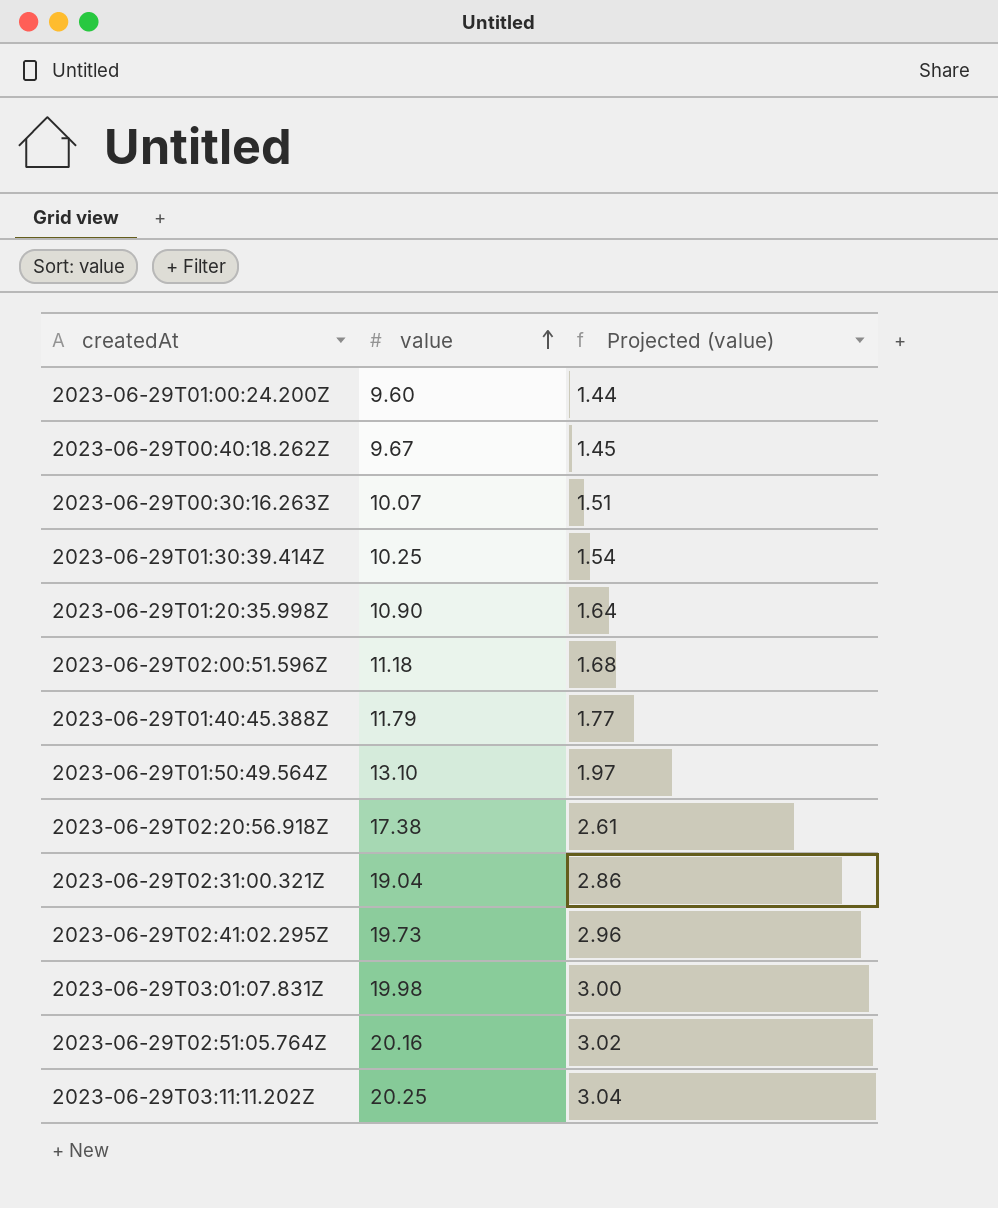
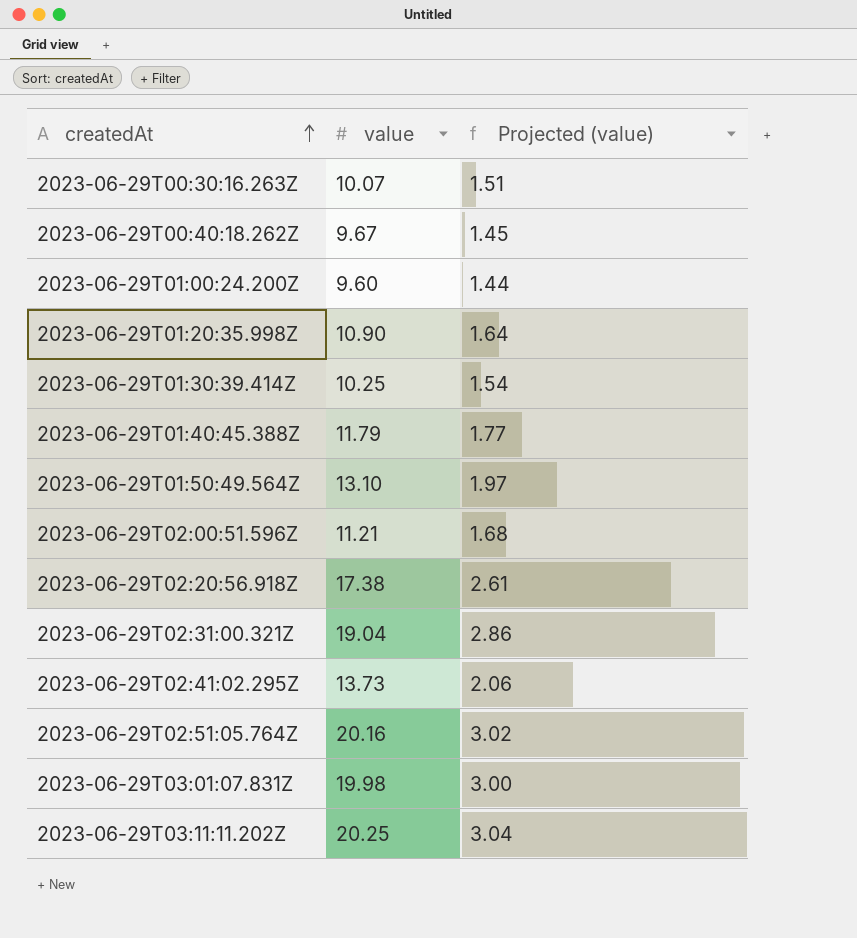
row order: value ascending -> createdAt ascending
2023-06-29T02:00:51.596Z | value: 11.18 -> 11.21
2023-06-29T02:41:02.295Z | value: 19.73 -> 13.73
2023-06-29T02:41:02.295Z | Projected (value): 2.96 -> 2.06

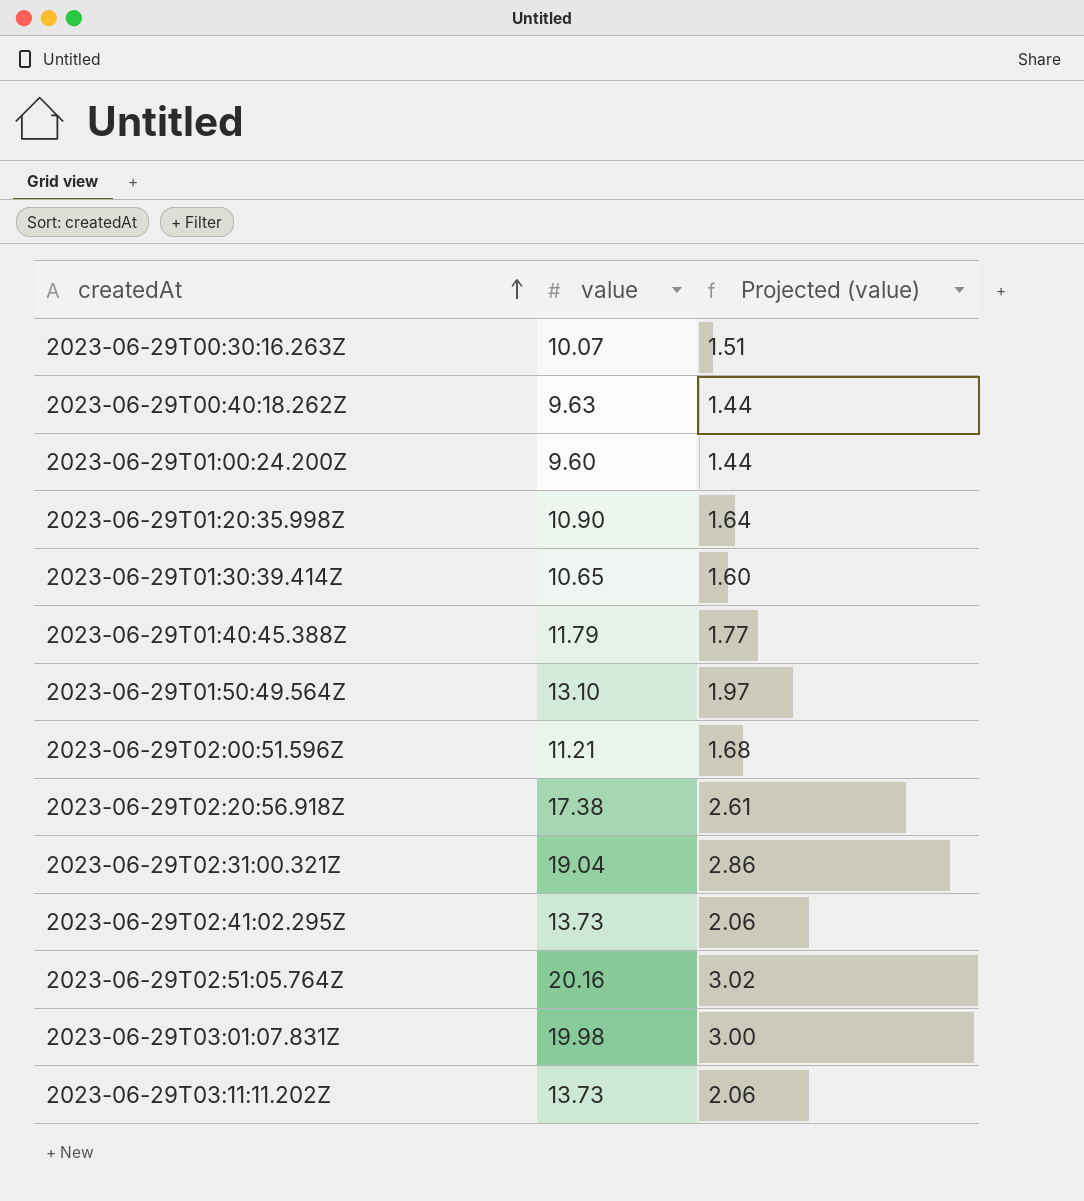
2023-06-29T00:40:18.262Z | value: 9.67 -> 9.63
2023-06-29T00:40:18.262Z | Projected (value): 1.45 -> 1.44
2023-06-29T01:30:39.414Z | value: 10.25 -> 10.65
2023-06-29T01:30:39.414Z | Projected (value): 1.54 -> 1.60
2023-06-29T03:11:11.202Z | value: 20.25 -> 13.73
2023-06-29T03:11:11.202Z | Projected (value): 3.04 -> 2.06

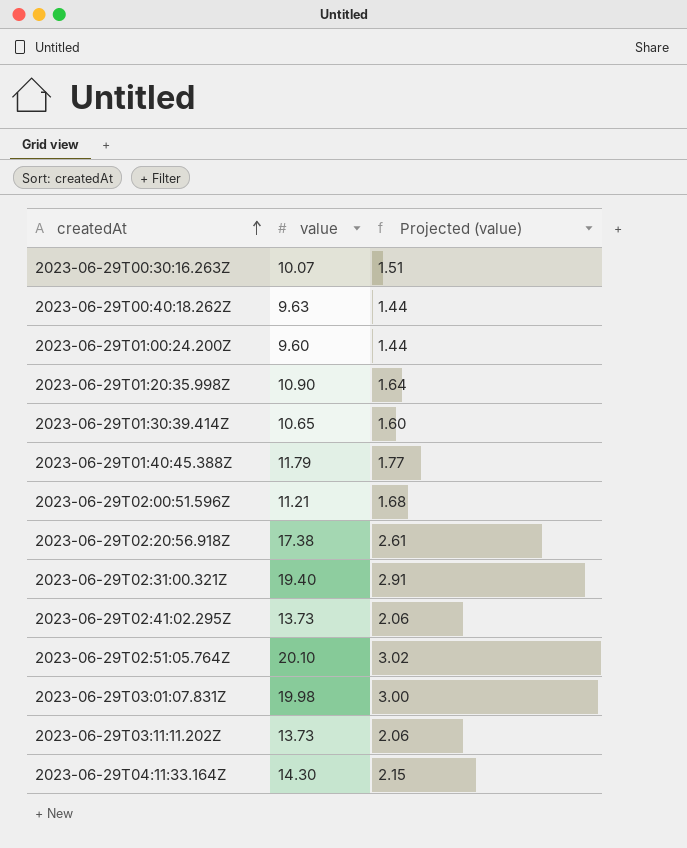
row 2023-06-29T01:50:49.564Z: 13.10 | 1.97 -> none
2023-06-29T02:31:00.321Z | value: 19.04 -> 19.40
2023-06-29T02:31:00.321Z | Projected (value): 2.86 -> 2.91
2023-06-29T02:51:05.764Z | value: 20.16 -> 20.10
row 2023-06-29T04:11:33.164Z: none -> 14.30 | 2.15

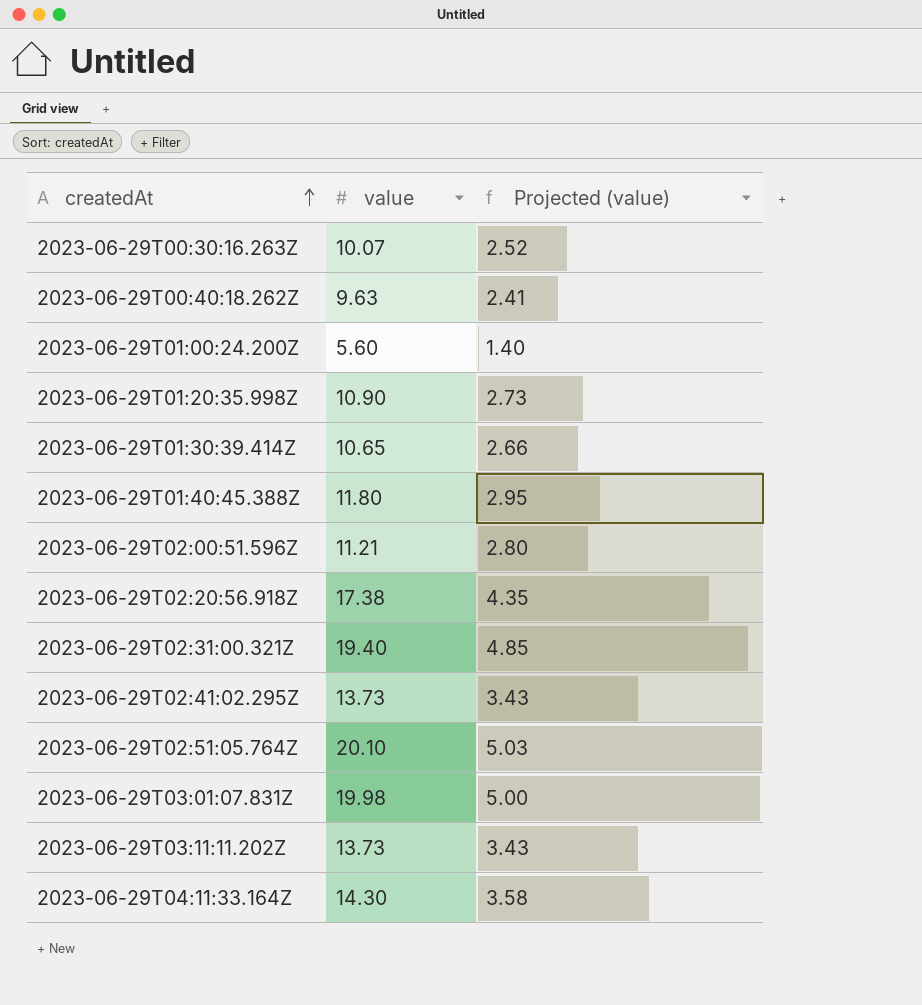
column Projected (value) | formula: [value] * 0.15 -> [value] * 0.25
2023-06-29T01:00:24.200Z | value: 9.60 -> 5.60
2023-06-29T01:40:45.388Z | value: 11.79 -> 11.80

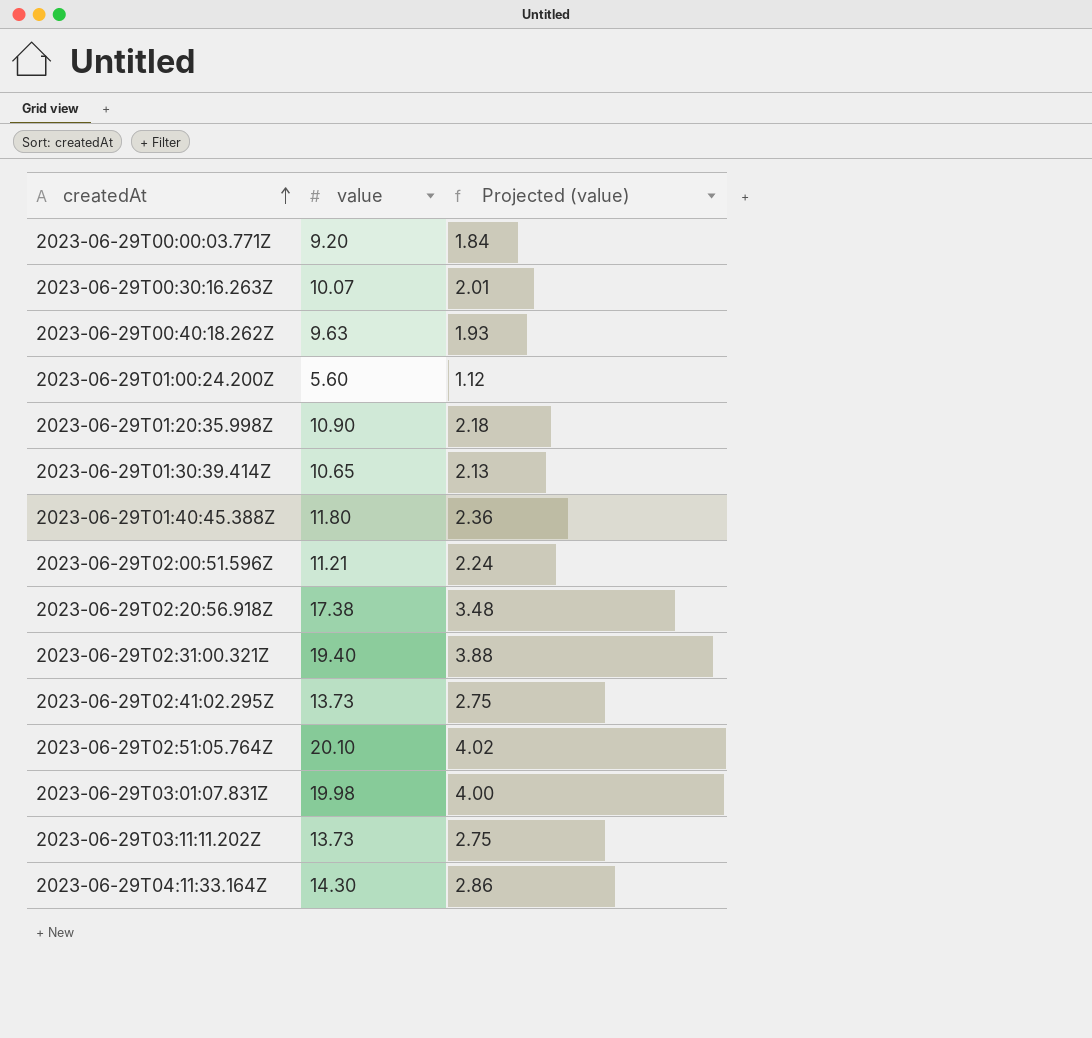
column Projected (value) | formula: [value] * 0.25 -> [value] * 0.2
row 2023-06-29T00:00:03.771Z: none -> 9.20 | 1.84

